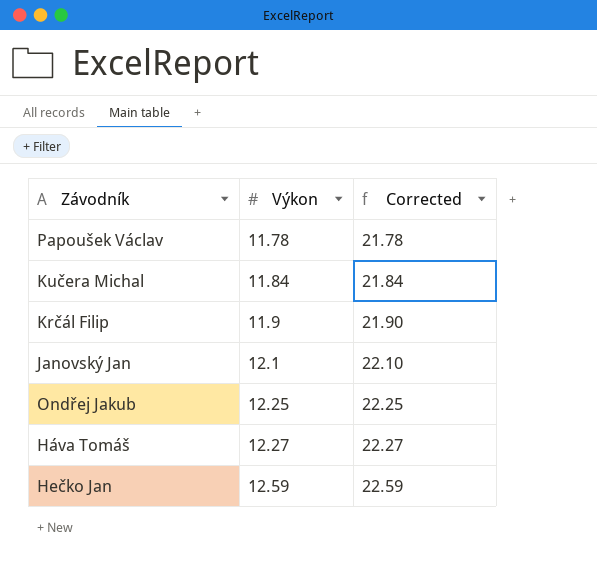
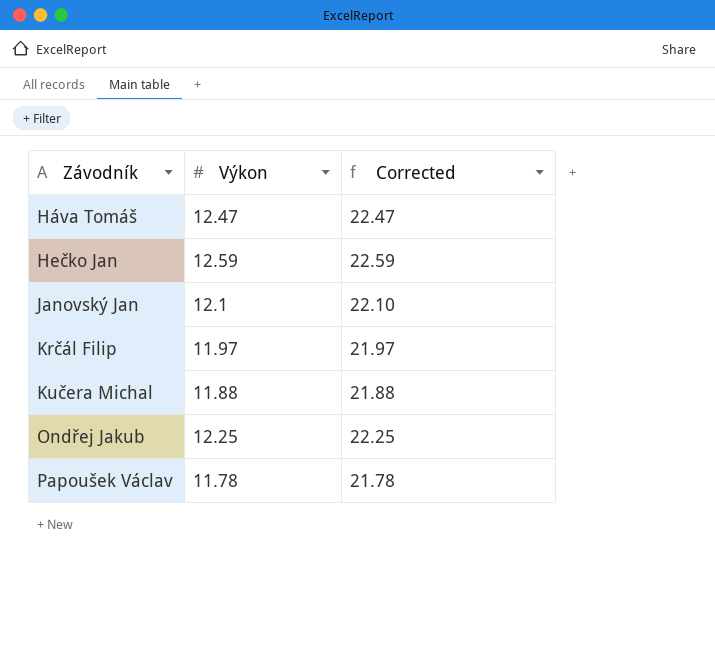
row order: Výkon ascending -> Závodník ascending
Háva Tomáš | Výkon: 12.27 -> 12.47
Háva Tomáš | Corrected: 22.27 -> 22.47
Krčál Filip | Výkon: 11.9 -> 11.97
Krčál Filip | Corrected: 21.90 -> 21.97
Kučera Michal | Výkon: 11.84 -> 11.88
Kučera Michal | Corrected: 21.84 -> 21.88

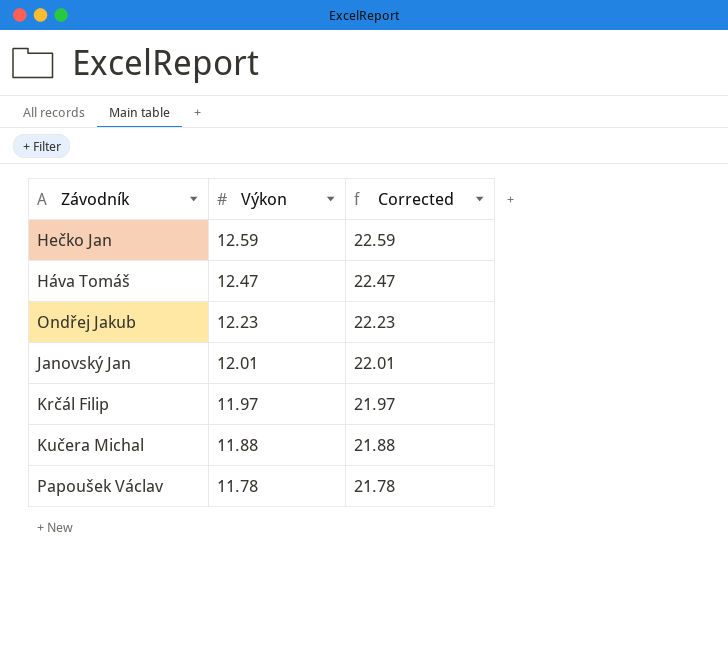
row order: Závodník ascending -> Výkon descending
Ondřej Jakub | Výkon: 12.25 -> 12.23
Ondřej Jakub | Corrected: 22.25 -> 22.23
Janovský Jan | Výkon: 12.1 -> 12.01
Janovský Jan | Corrected: 22.10 -> 22.01

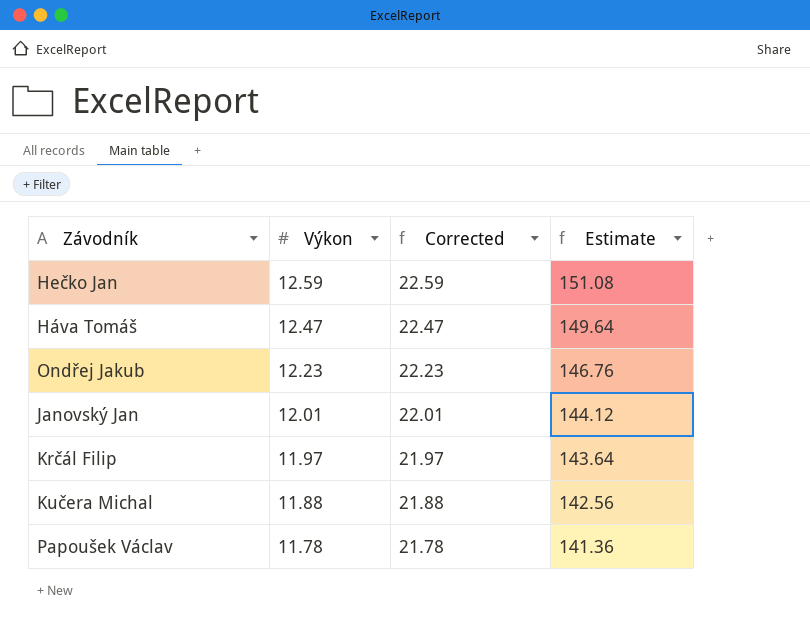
column Estimate | formula: none -> [Výkon] * 12

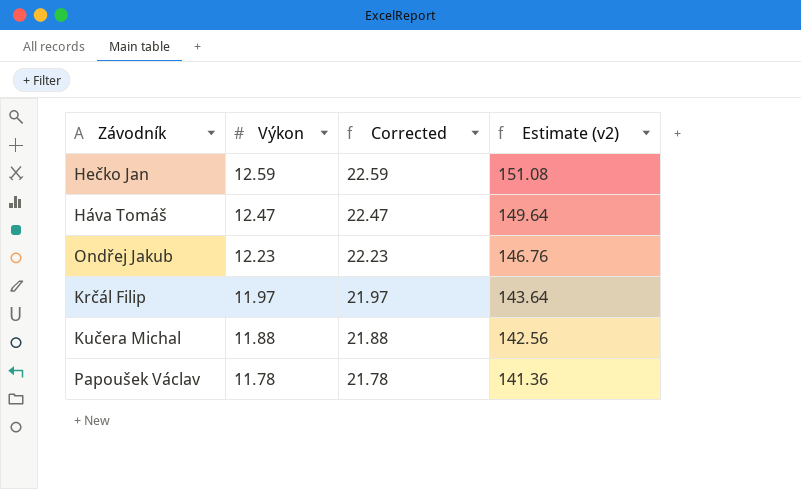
column name: Estimate -> Estimate (v2)
row Janovský Jan: 12.01 | 22.01 | 144.12 -> none

